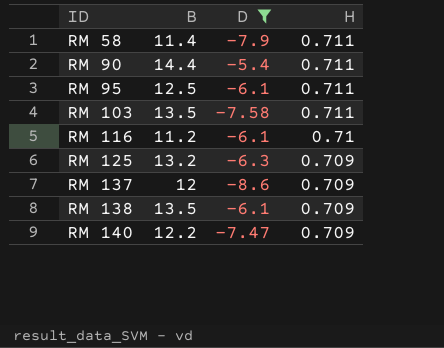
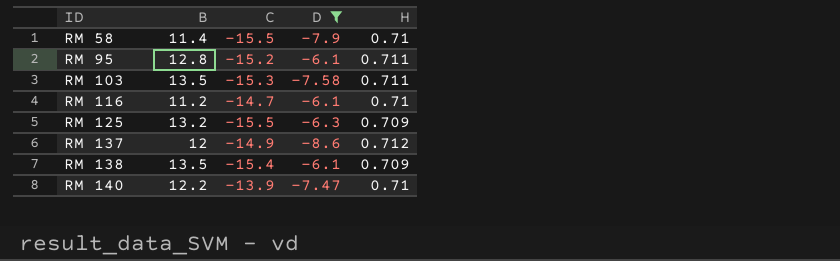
column C | position: none -> 3
row RM 90: 14.4 | -5.4 | 0.711 -> none
RM 58 | H: 0.711 -> 0.71
RM 95 | B: 12.5 -> 12.8
RM 137 | H: 0.709 -> 0.712
RM 140 | H: 0.709 -> 0.71

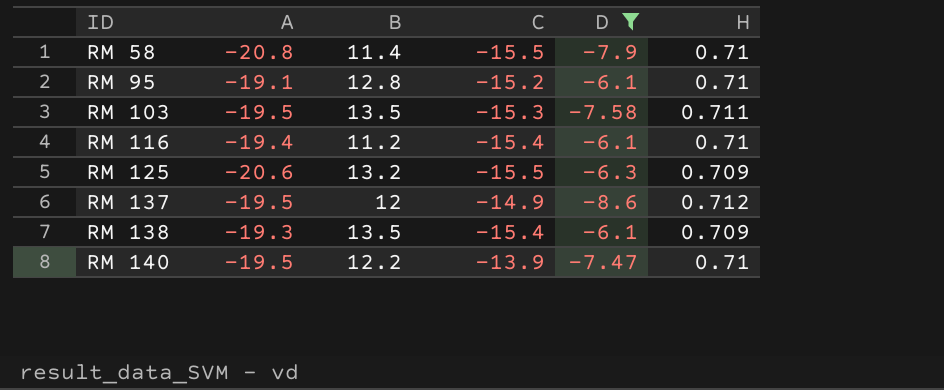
column A | position: none -> 2
RM 95 | H: 0.711 -> 0.71
RM 116 | C: -14.7 -> -15.4

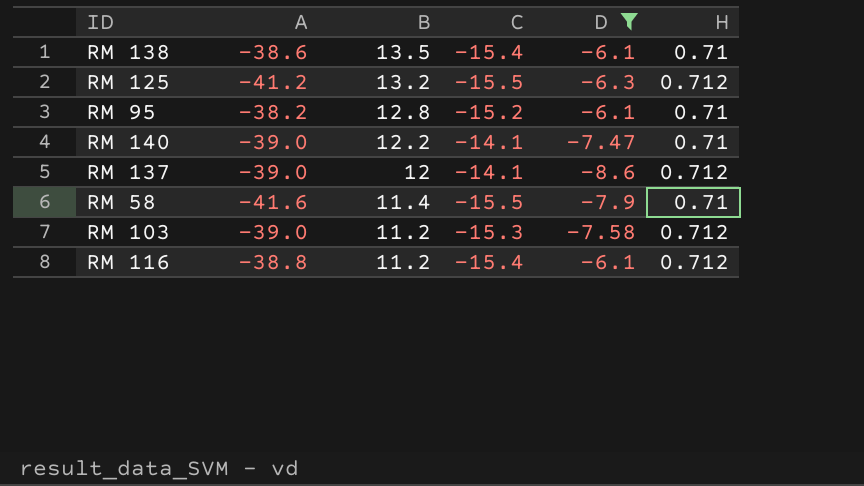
row order: ID ascending -> B descending
RM 138 | A: -19.3 -> -38.6
RM 138 | H: 0.709 -> 0.71
RM 125 | A: -20.6 -> -41.2
RM 125 | H: 0.709 -> 0.712
RM 95 | A: -19.1 -> -38.2
RM 140 | A: -19.5 -> -39.0
RM 140 | C: -13.9 -> -14.1
RM 137 | A: -19.5 -> -39.0
RM 137 | C: -14.9 -> -14.1
RM 58 | A: -20.8 -> -41.6
RM 103 | A: -19.5 -> -39.0
RM 103 | B: 13.5 -> 11.2
RM 103 | H: 0.711 -> 0.712
RM 116 | A: -19.4 -> -38.8
RM 116 | H: 0.71 -> 0.712

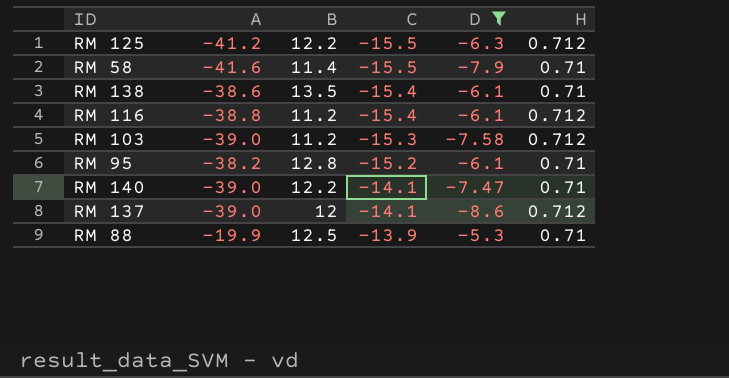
row order: B descending -> C ascending
RM 125 | B: 13.2 -> 12.2
row RM 88: none -> -19.9 | 12.5 | -13.9 | -5.3 | 0.71

